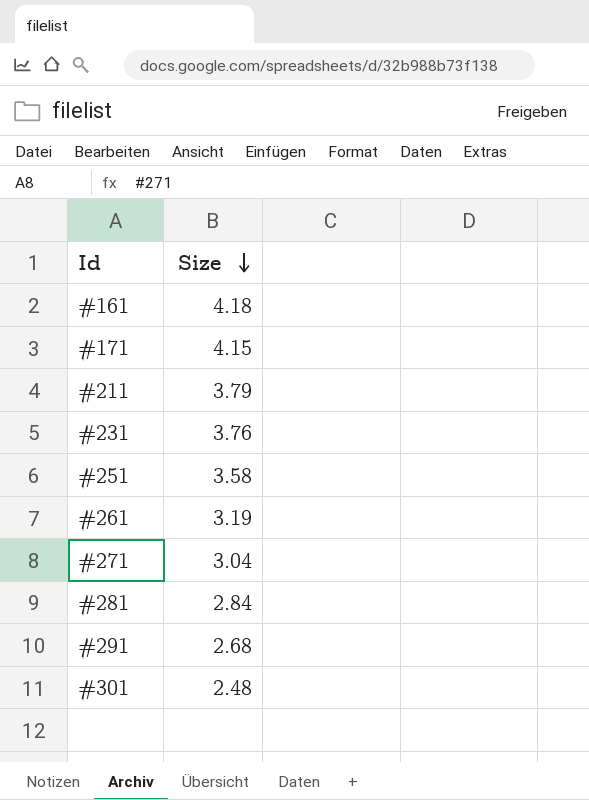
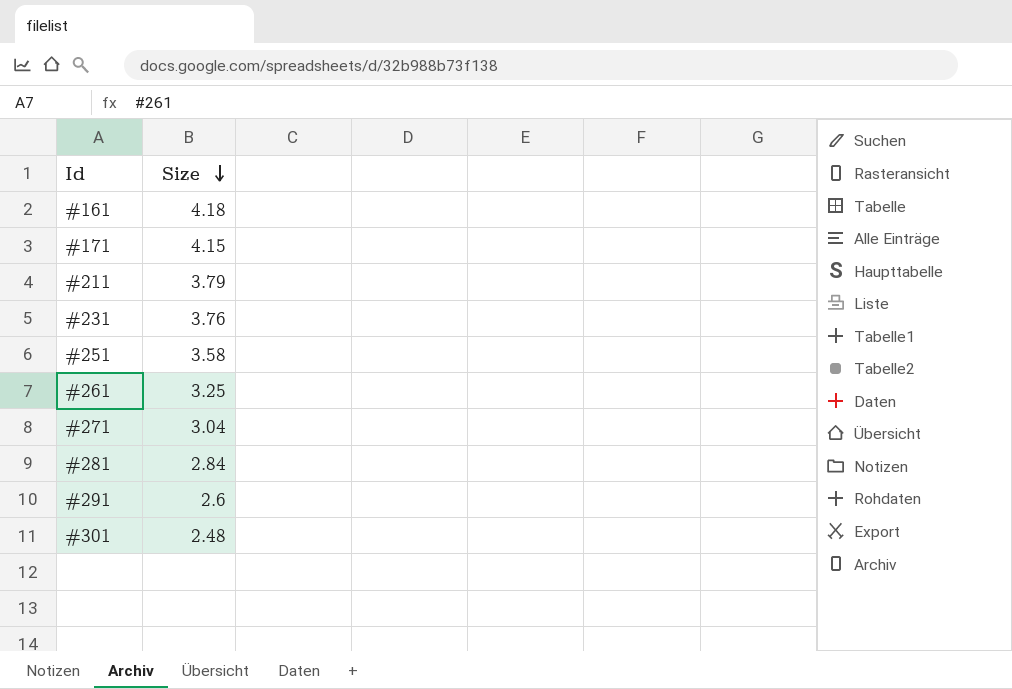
#261 | Size: 3.19 -> 3.25
#291 | Size: 2.68 -> 2.6

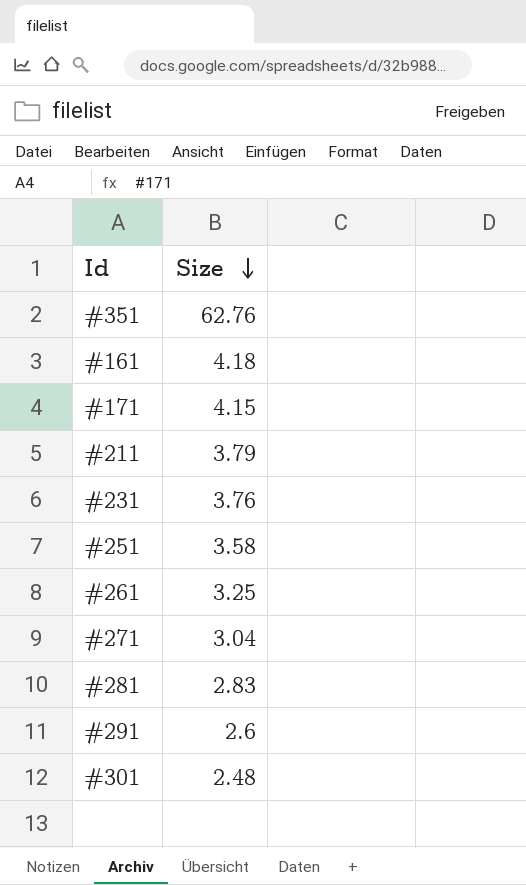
row #351: none -> 62.76
#281 | Size: 2.84 -> 2.83

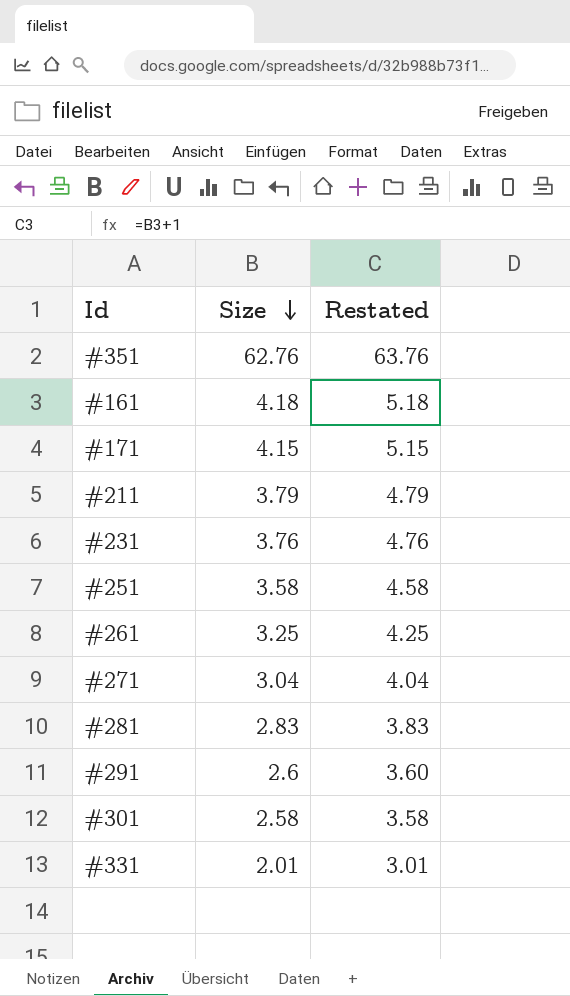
column Restated | formula: none -> [Size] + 1
#301 | Size: 2.48 -> 2.58
row #331: none -> 2.01 | 3.01

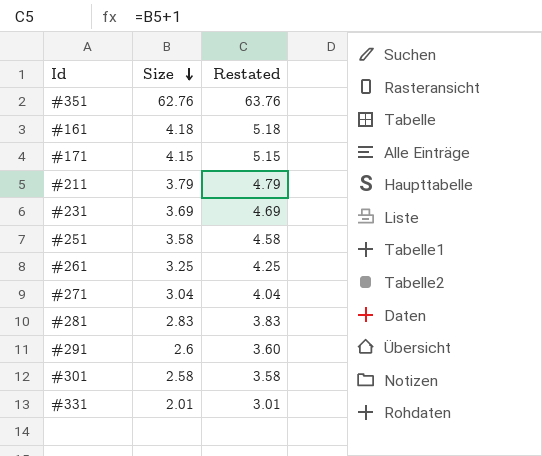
#231 | Size: 3.76 -> 3.69
#231 | Restated: 4.76 -> 4.69

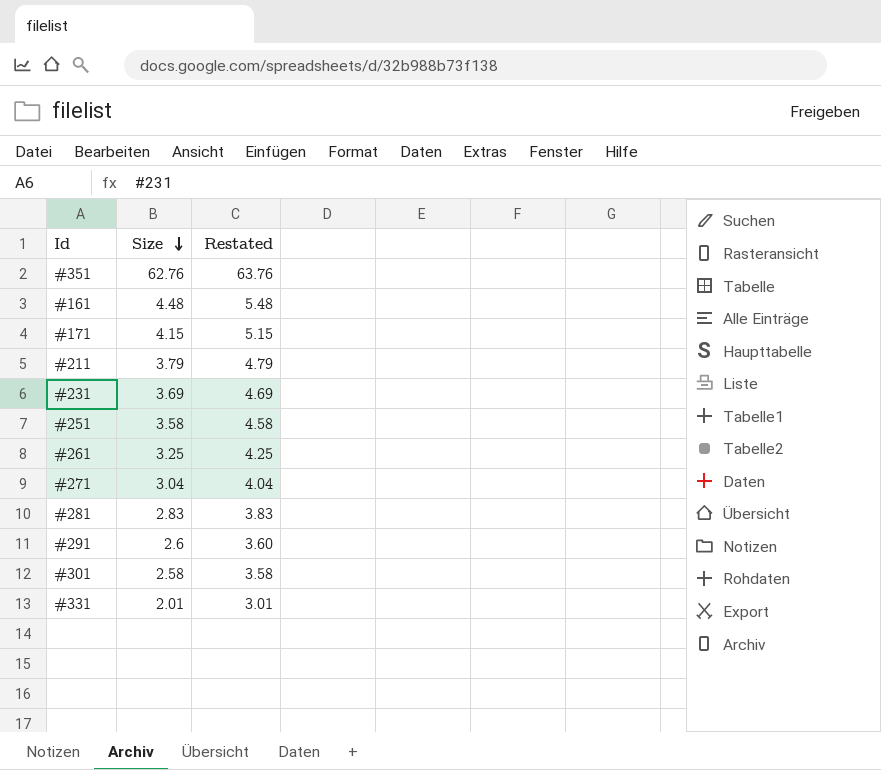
#161 | Size: 4.18 -> 4.48
#161 | Restated: 5.18 -> 5.48

